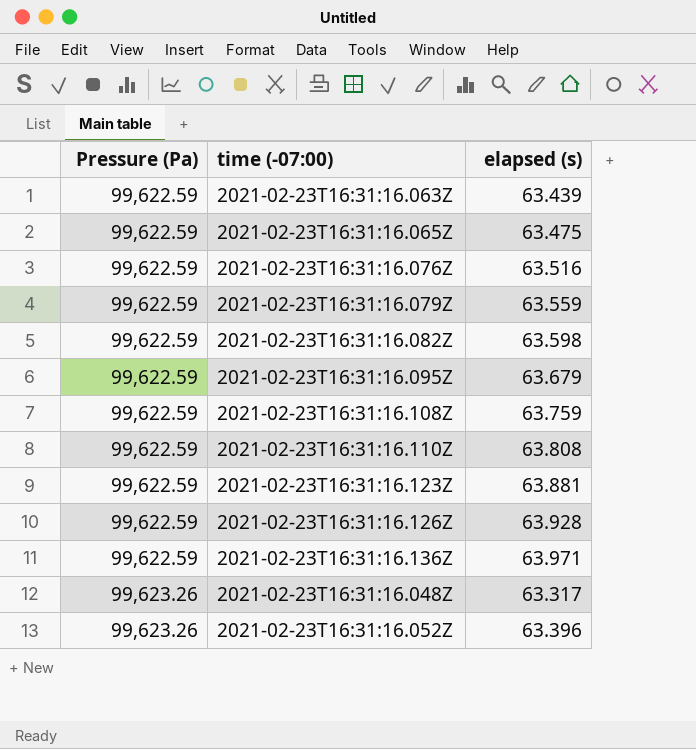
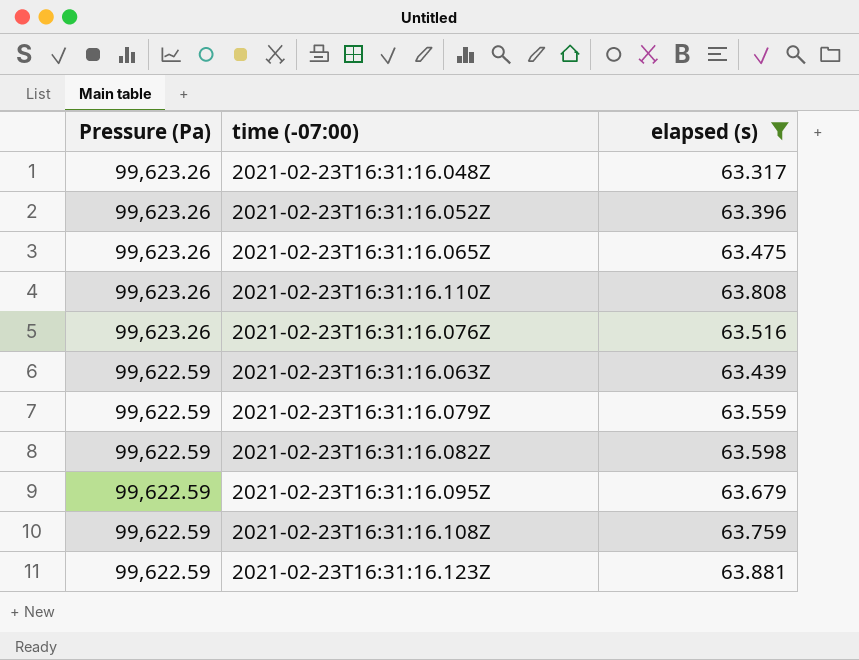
filter: none -> elapsed (s) <= 63.881
row order: Pressure (Pa) ascending -> Pressure (Pa) descending
2021-02-23T16:31:16.065Z | Pressure (Pa): 99,622.59 -> 99,623.26
2021-02-23T16:31:16.110Z | Pressure (Pa): 99,622.59 -> 99,623.26
2021-02-23T16:31:16.076Z | Pressure (Pa): 99,622.59 -> 99,623.26

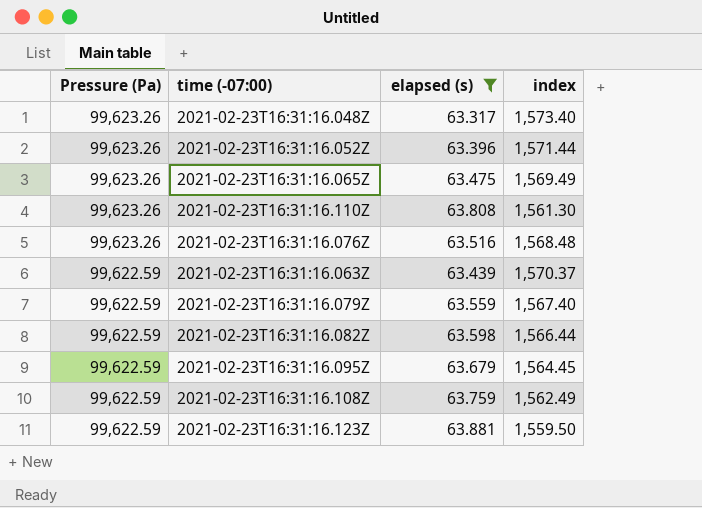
column index | formula: none -> [Pressure (Pa)] / [elapsed (s)]

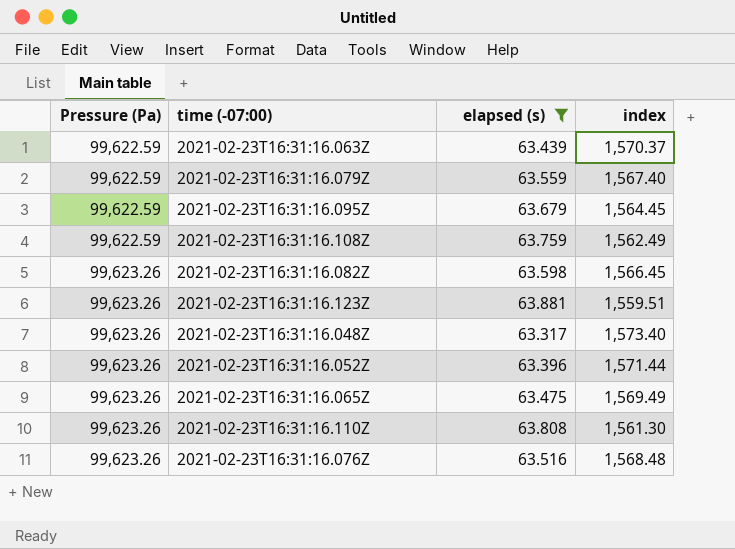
row order: Pressure (Pa) descending -> Pressure (Pa) ascending
2021-02-23T16:31:16.082Z | Pressure (Pa): 99,622.59 -> 99,623.26
2021-02-23T16:31:16.082Z | index: 1,566.44 -> 1,566.45
2021-02-23T16:31:16.123Z | Pressure (Pa): 99,622.59 -> 99,623.26
2021-02-23T16:31:16.123Z | index: 1,559.50 -> 1,559.51

